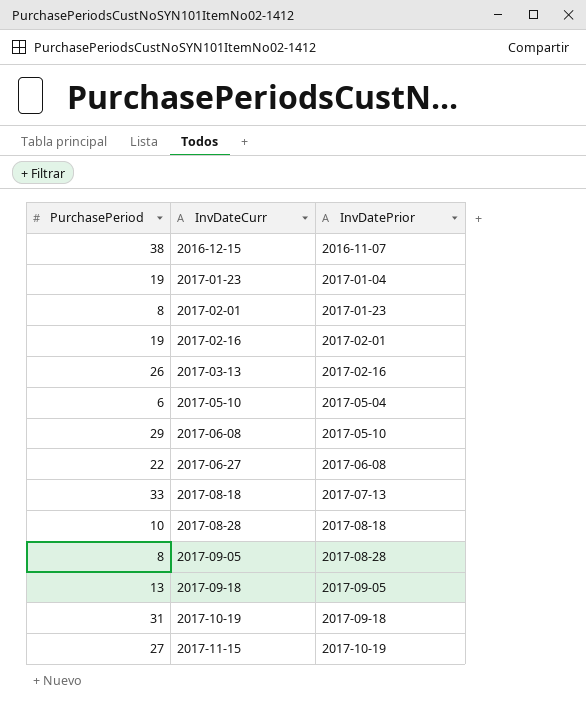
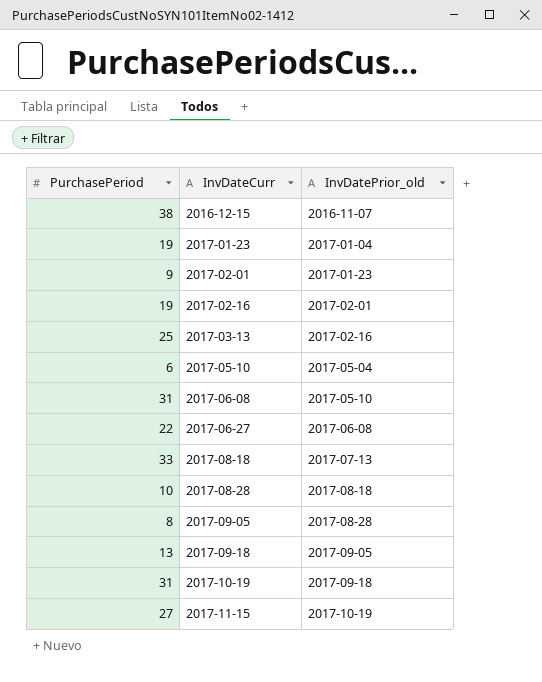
column name: InvDatePrior -> InvDatePrior_old
2017-02-01 | PurchasePeriod: 8 -> 9
2017-03-13 | PurchasePeriod: 26 -> 25
2017-06-08 | PurchasePeriod: 29 -> 31

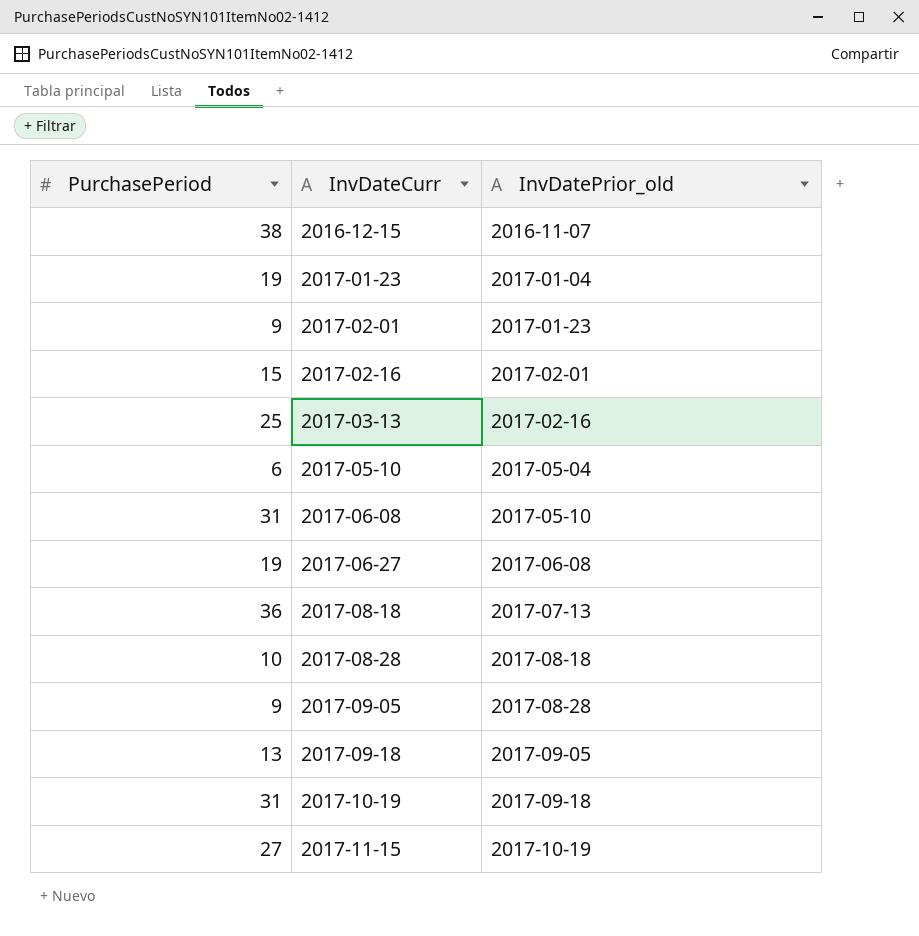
2017-02-16 | PurchasePeriod: 19 -> 15
2017-06-27 | PurchasePeriod: 22 -> 19
2017-08-18 | PurchasePeriod: 33 -> 36
2017-09-05 | PurchasePeriod: 8 -> 9

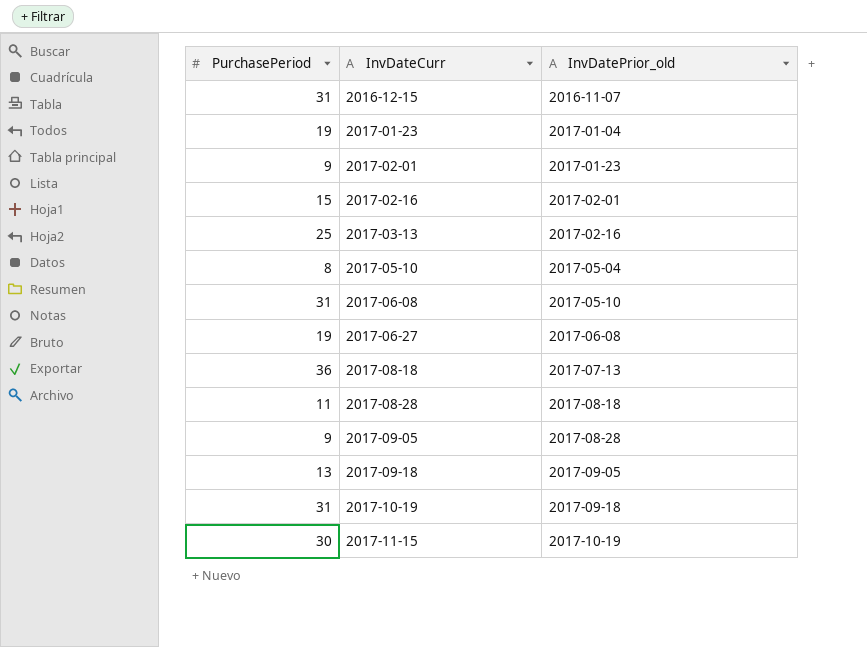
2016-12-15 | PurchasePeriod: 38 -> 31
2017-05-10 | PurchasePeriod: 6 -> 8
2017-08-28 | PurchasePeriod: 10 -> 11
2017-11-15 | PurchasePeriod: 27 -> 30

